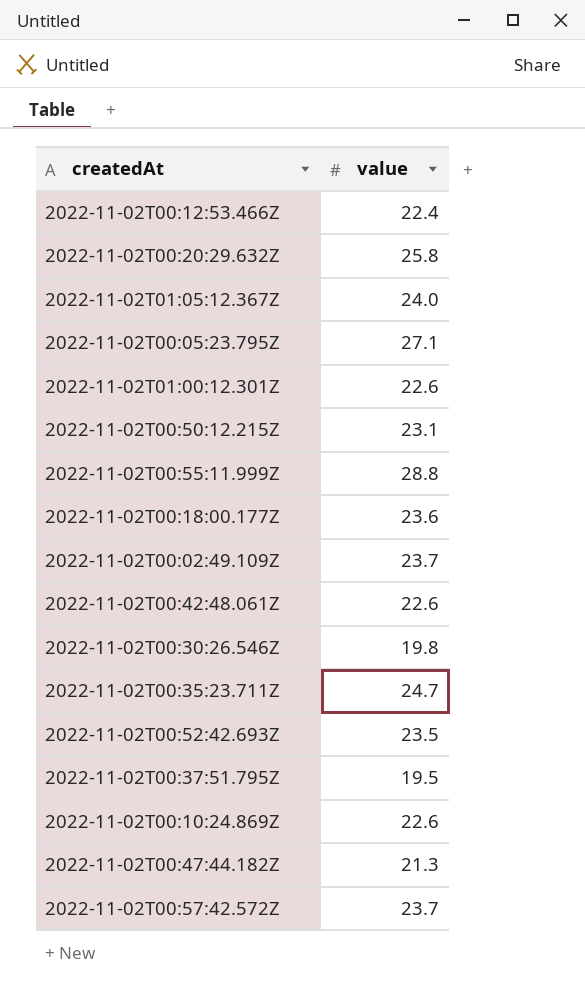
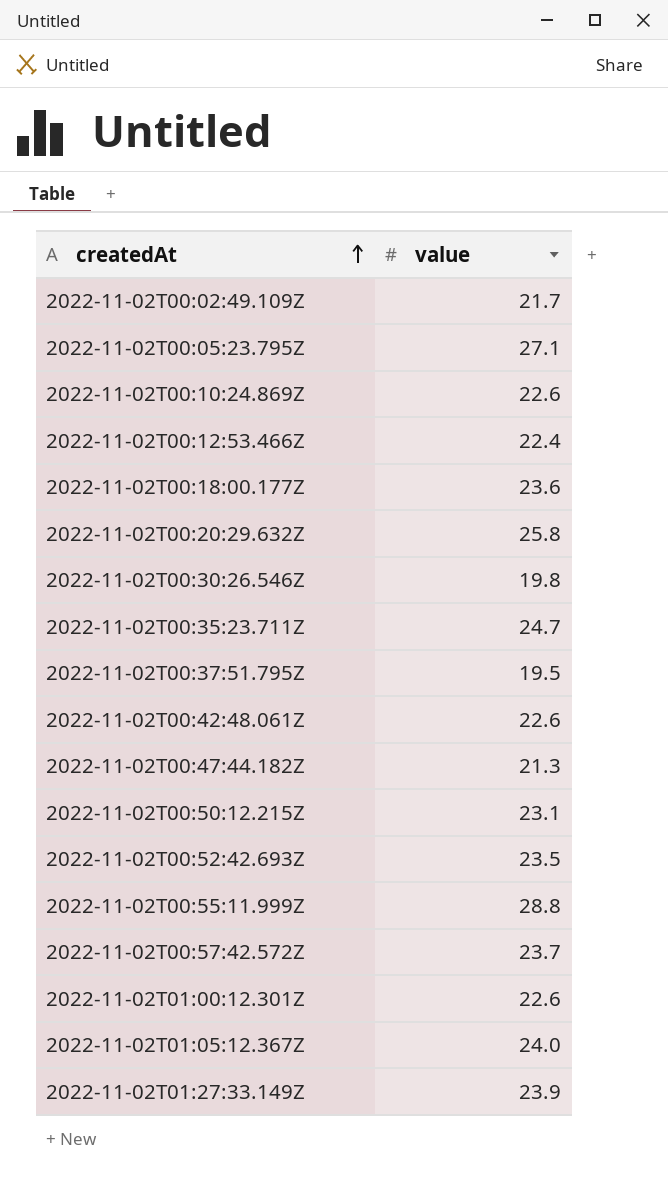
row order: none -> createdAt ascending
2022-11-02T00:02:49.109Z | value: 23.7 -> 21.7
row 2022-11-02T01:27:33.149Z: none -> 23.9

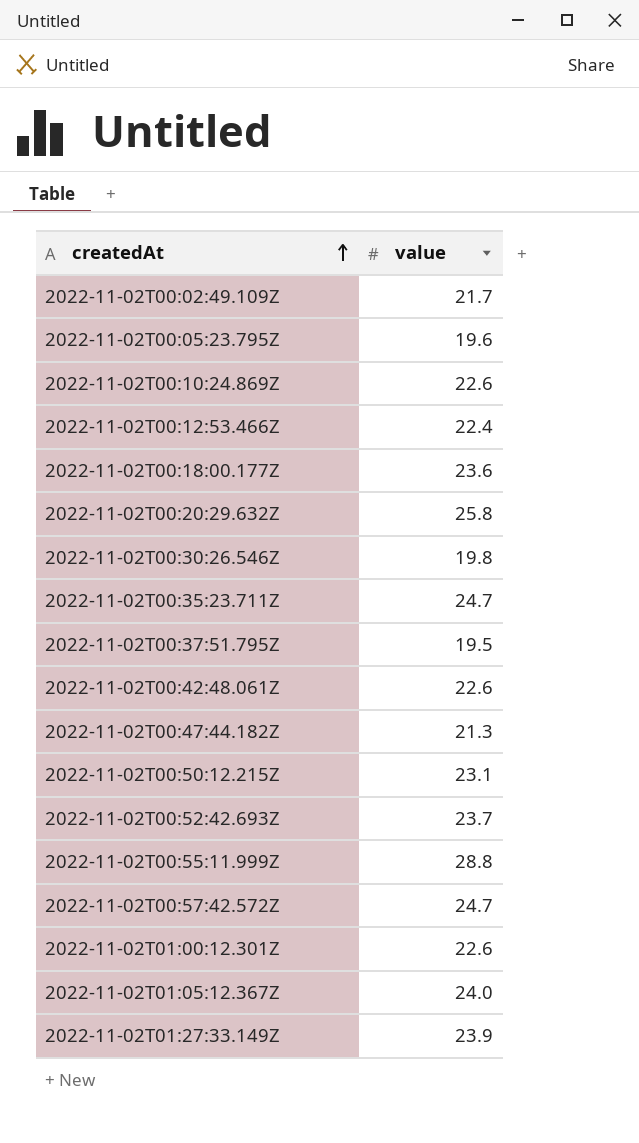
2022-11-02T00:05:23.795Z | value: 27.1 -> 19.6
2022-11-02T00:52:42.693Z | value: 23.5 -> 23.7
2022-11-02T00:57:42.572Z | value: 23.7 -> 24.7

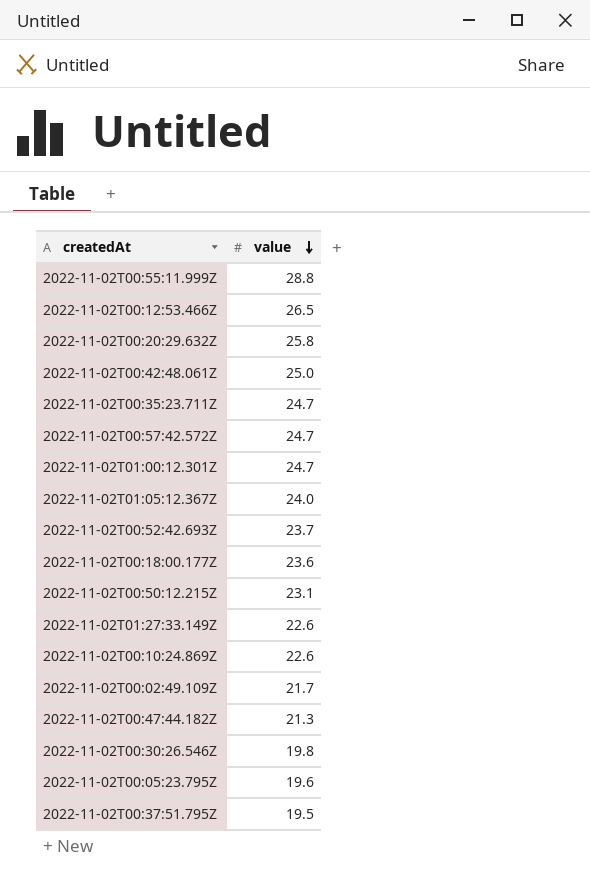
row order: createdAt ascending -> value descending
2022-11-02T00:12:53.466Z | value: 22.4 -> 26.5
2022-11-02T00:42:48.061Z | value: 22.6 -> 25.0
2022-11-02T01:00:12.301Z | value: 22.6 -> 24.7
2022-11-02T01:27:33.149Z | value: 23.9 -> 22.6

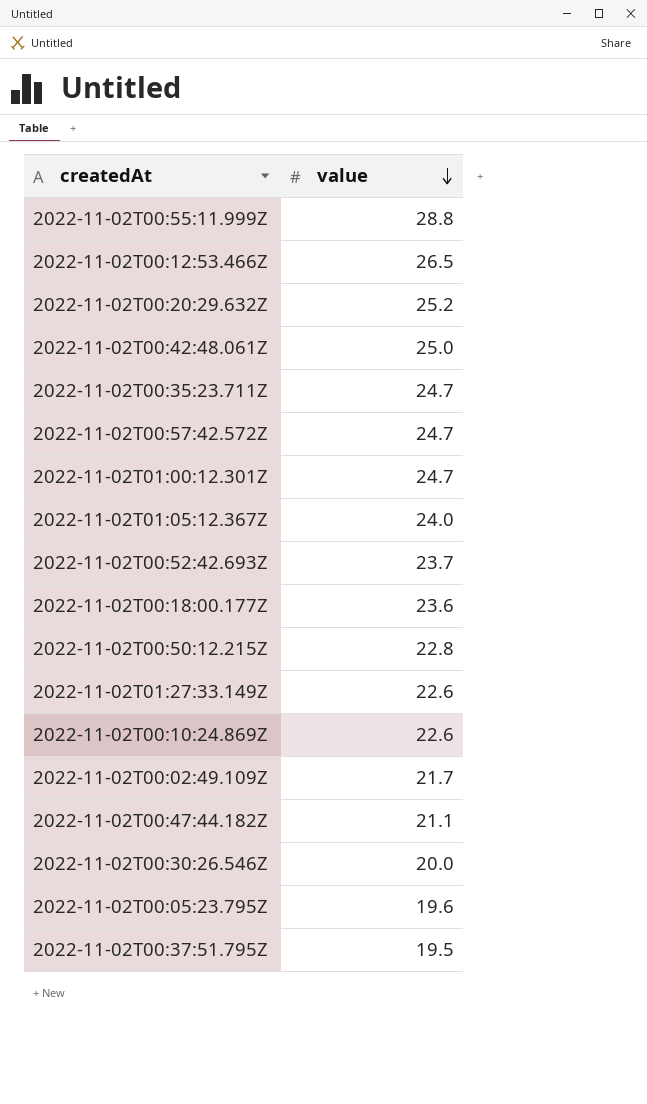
2022-11-02T00:20:29.632Z | value: 25.8 -> 25.2
2022-11-02T00:50:12.215Z | value: 23.1 -> 22.8
2022-11-02T00:47:44.182Z | value: 21.3 -> 21.1
2022-11-02T00:30:26.546Z | value: 19.8 -> 20.0

